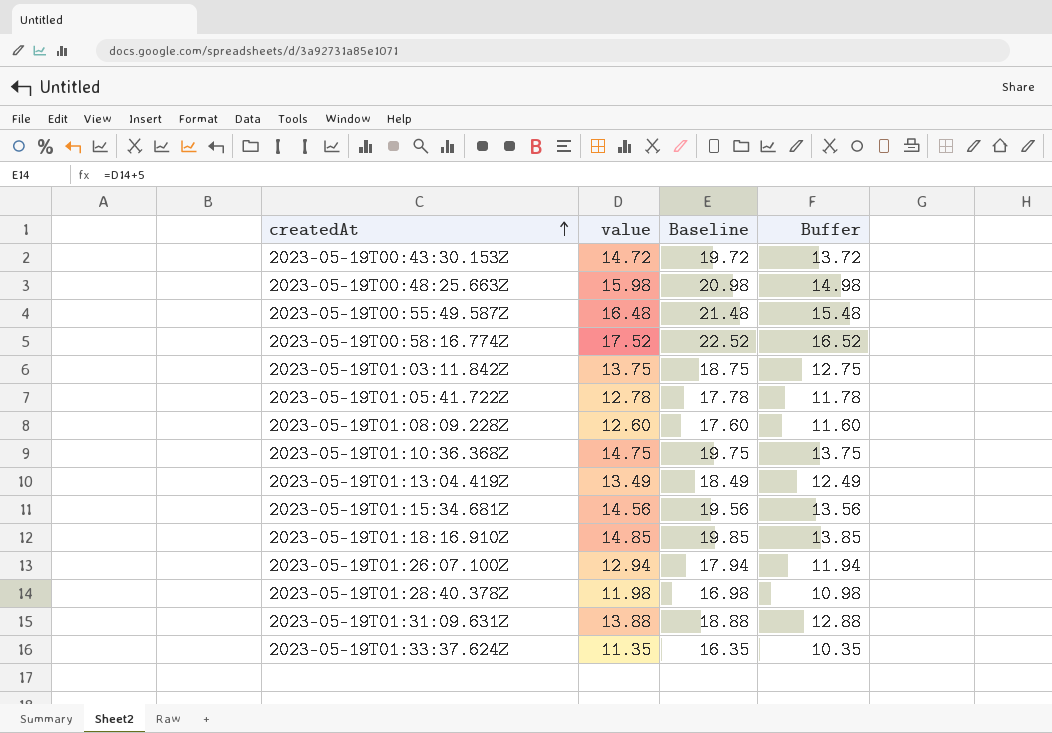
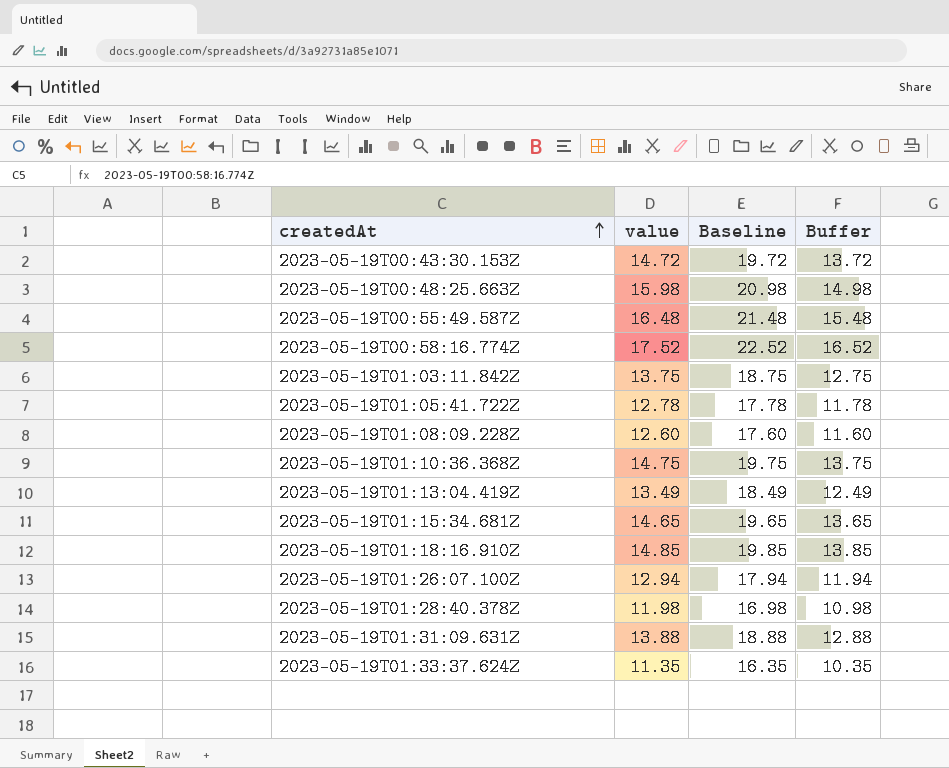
2023-05-19T01:15:34.681Z | value: 14.56 -> 14.65
2023-05-19T01:15:34.681Z | Baseline: 19.56 -> 19.65
2023-05-19T01:15:34.681Z | Buffer: 13.56 -> 13.65

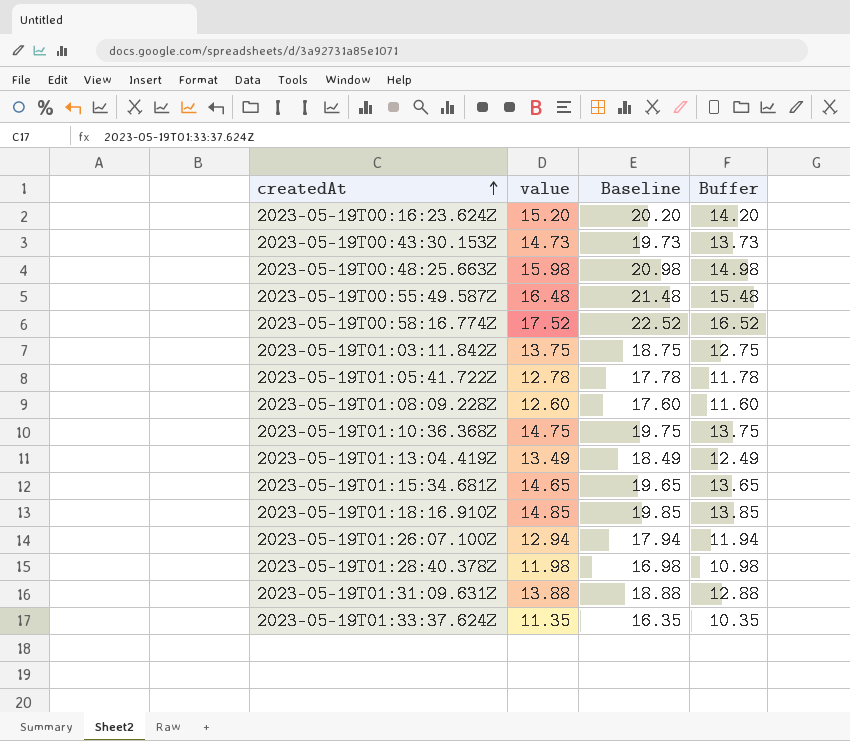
row 2023-05-19T00:16:23.624Z: none -> 15.20 | 20.20 | 14.20
2023-05-19T00:43:30.153Z | value: 14.72 -> 14.73
2023-05-19T00:43:30.153Z | Baseline: 19.72 -> 19.73
2023-05-19T00:43:30.153Z | Buffer: 13.72 -> 13.73

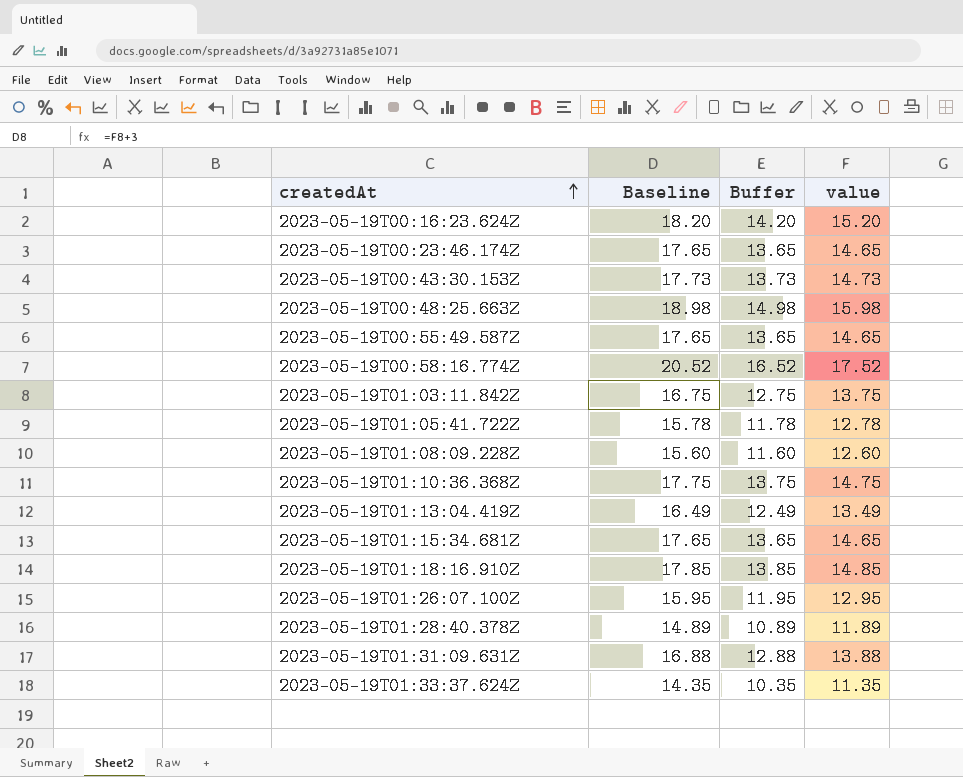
column Baseline | formula: [value] + 5 -> [value] + 3
column value | position: 2 -> 4
row 2023-05-19T00:23:46.174Z: none -> 17.65 | 13.65 | 14.65
2023-05-19T00:55:49.587Z | Buffer: 15.48 -> 13.65
2023-05-19T00:55:49.587Z | value: 16.48 -> 14.65
2023-05-19T01:26:07.100Z | Buffer: 11.94 -> 11.95
2023-05-19T01:26:07.100Z | value: 12.94 -> 12.95
2023-05-19T01:28:40.378Z | Buffer: 10.98 -> 10.89
2023-05-19T01:28:40.378Z | value: 11.98 -> 11.89

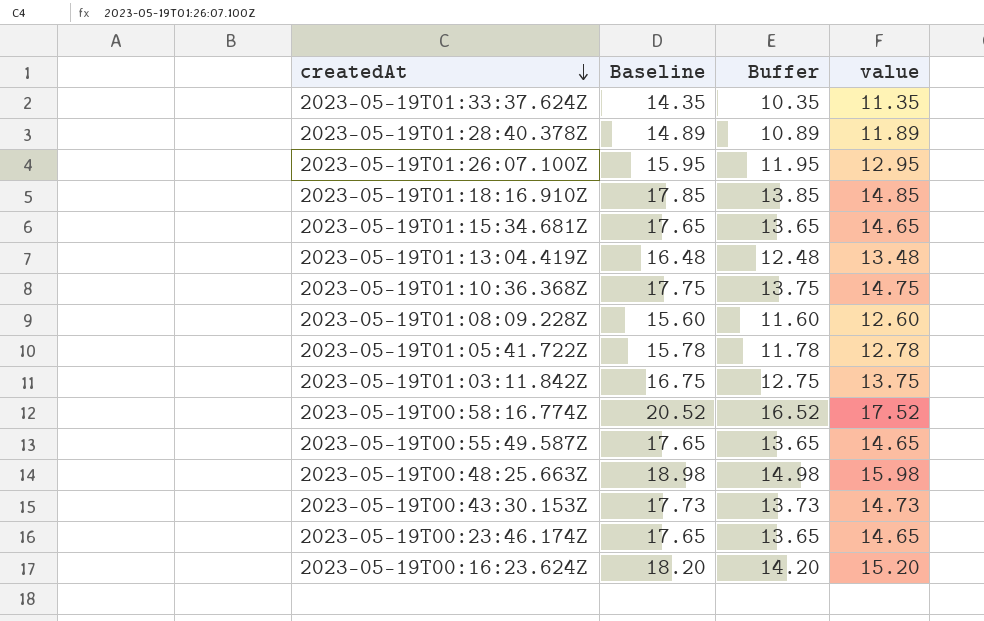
row order: createdAt ascending -> createdAt descending
row 2023-05-19T01:31:09.631Z: 16.88 | 12.88 | 13.88 -> none
2023-05-19T01:13:04.419Z | Baseline: 16.49 -> 16.48
2023-05-19T01:13:04.419Z | Buffer: 12.49 -> 12.48
2023-05-19T01:13:04.419Z | value: 13.49 -> 13.48

